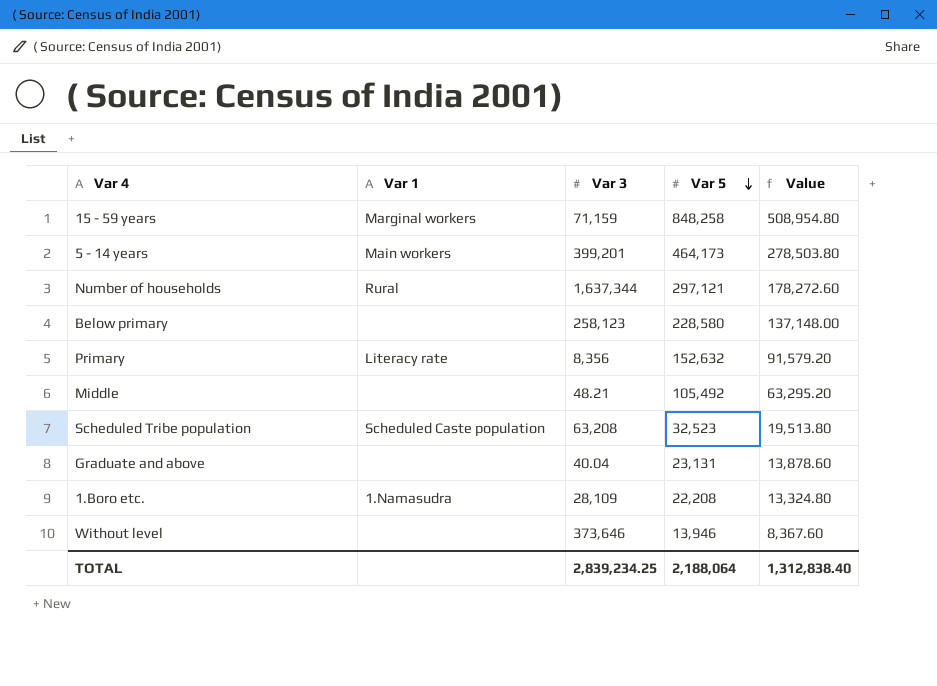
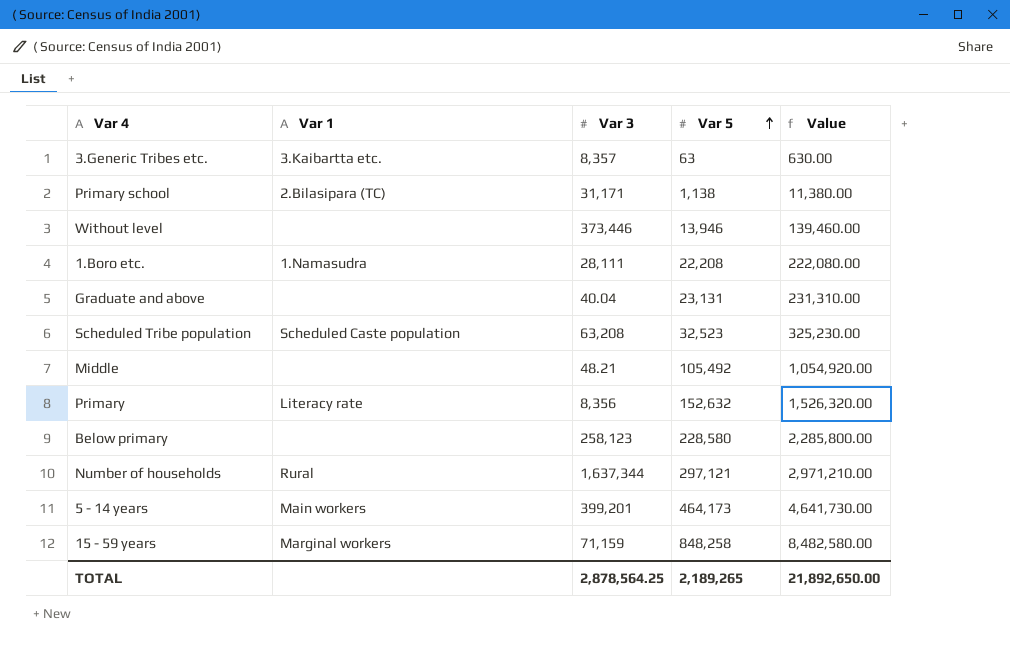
row order: Var 5 descending -> Var 5 ascending
column Value | formula: [Var 5] * 0.6 -> [Var 5] * 10
row 3.Generic Tribes etc.: none -> 3.Kaibartta etc. | 8,357 | 63 | 630.00
row Primary school: none -> 2.Bilasipara (TC) | 31,171 | 1,138 | 11,380.00
Without level | Var 3: 373,646 -> 373,446
1.Boro etc. | Var 3: 28,109 -> 28,111
TOTAL | Var 3: 2,839,234.25 -> 2,878,564.25
TOTAL | Var 5: 2,188,064 -> 2,189,265
TOTAL | Value: 1,312,838.40 -> 21,892,650.00

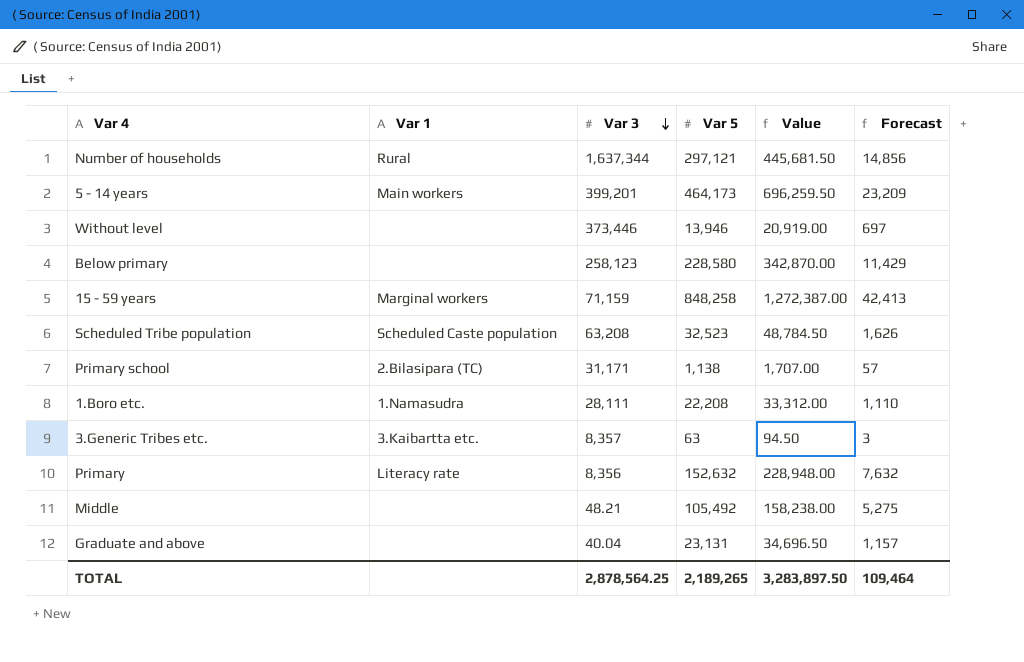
row order: Var 5 ascending -> Var 3 descending
column Value | formula: [Var 5] * 10 -> [Var 5] * 1.5
column Forecast | formula: none -> [Var 5] * 0.05
TOTAL | Value: 21,892,650.00 -> 3,283,897.50

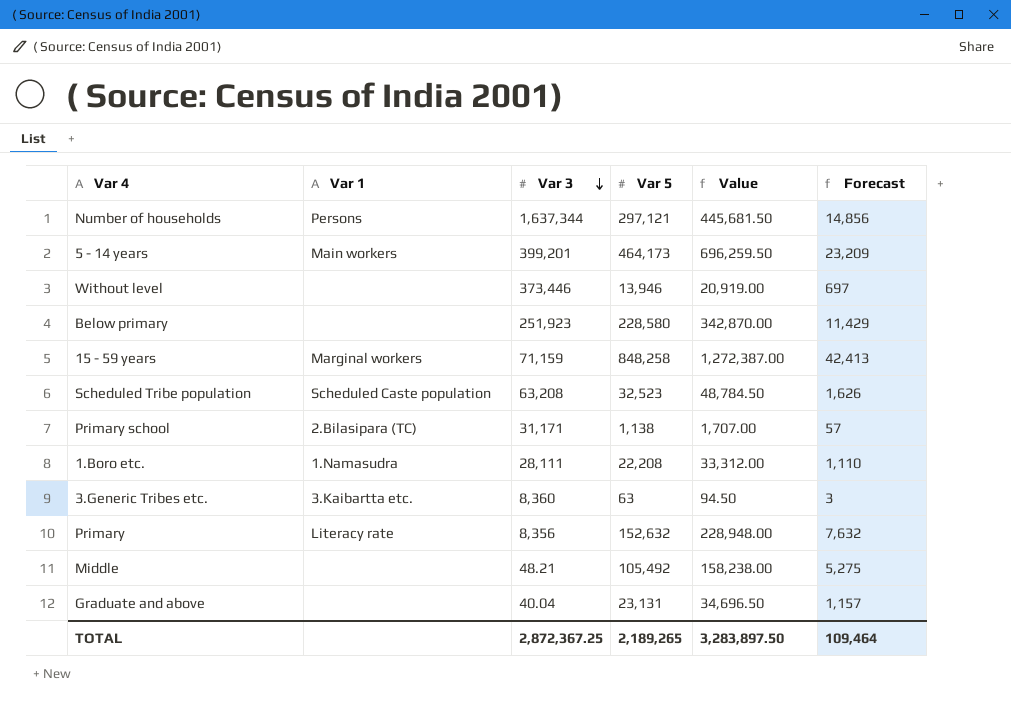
Number of households | Var 1: Rural -> Persons
Below primary | Var 3: 258,123 -> 251,923
3.Generic Tribes etc. | Var 3: 8,357 -> 8,360
TOTAL | Var 3: 2,878,564.25 -> 2,872,367.25

